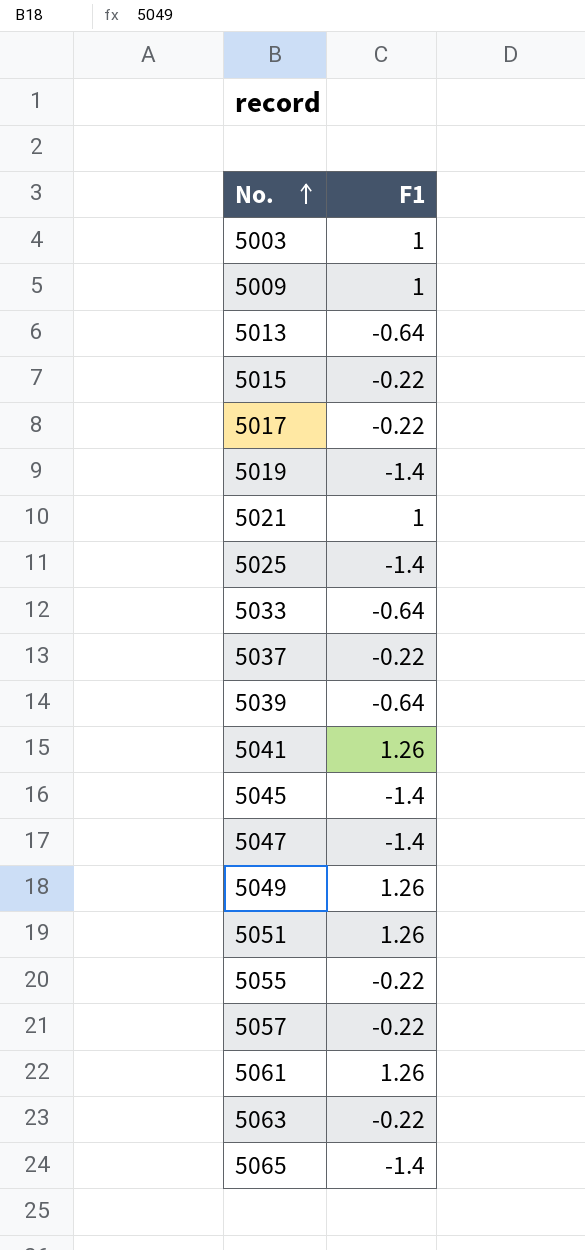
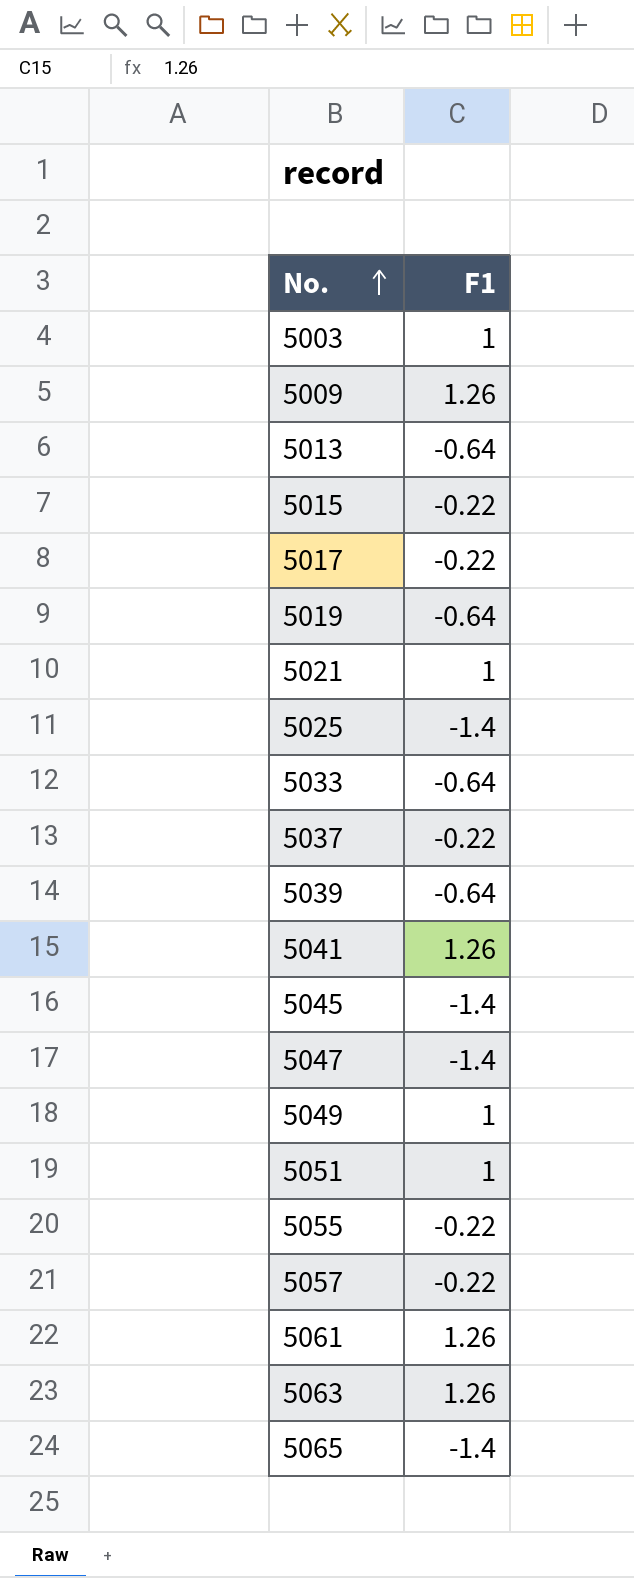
5009 | F1: 1 -> 1.26
5019 | F1: -1.4 -> -0.64
5049 | F1: 1.26 -> 1
5051 | F1: 1.26 -> 1
5063 | F1: -0.22 -> 1.26

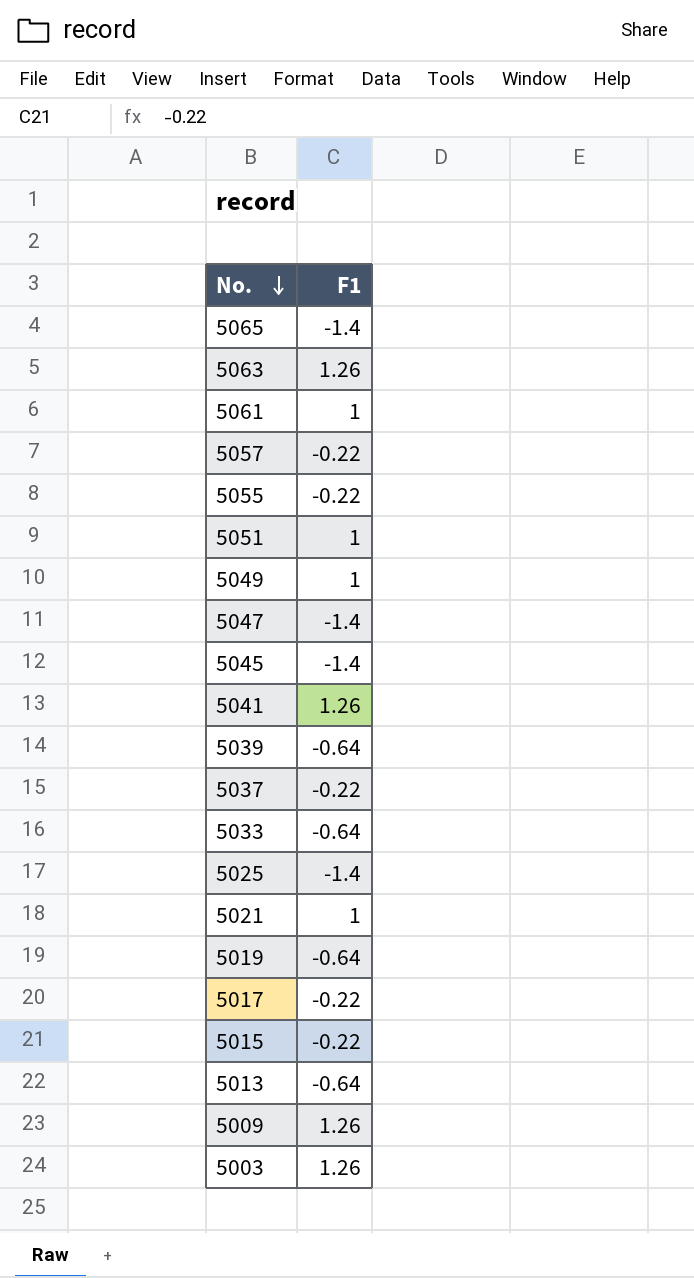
row order: No. ascending -> No. descending
5061 | F1: 1.26 -> 1
5003 | F1: 1 -> 1.26

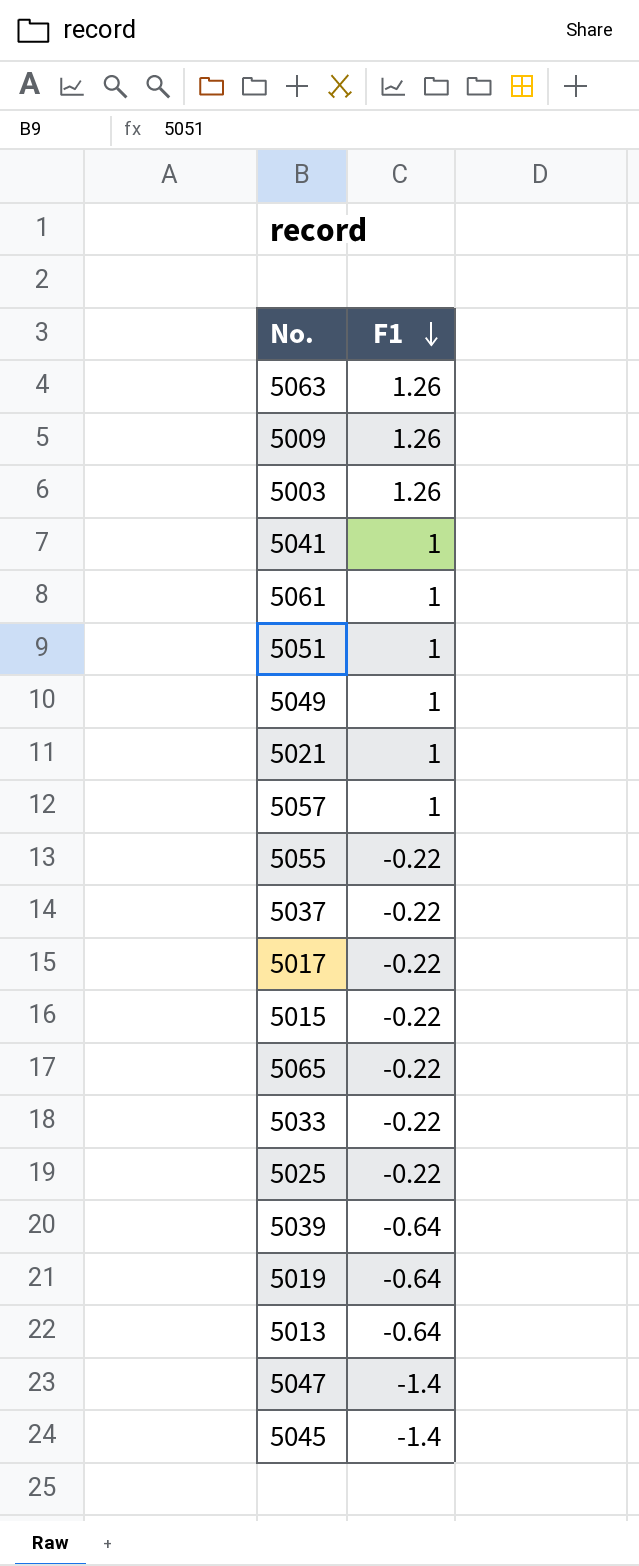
row order: No. descending -> F1 descending
5041 | F1: 1.26 -> 1
5057 | F1: -0.22 -> 1
5065 | F1: -1.4 -> -0.22
5033 | F1: -0.64 -> -0.22
5025 | F1: -1.4 -> -0.22

